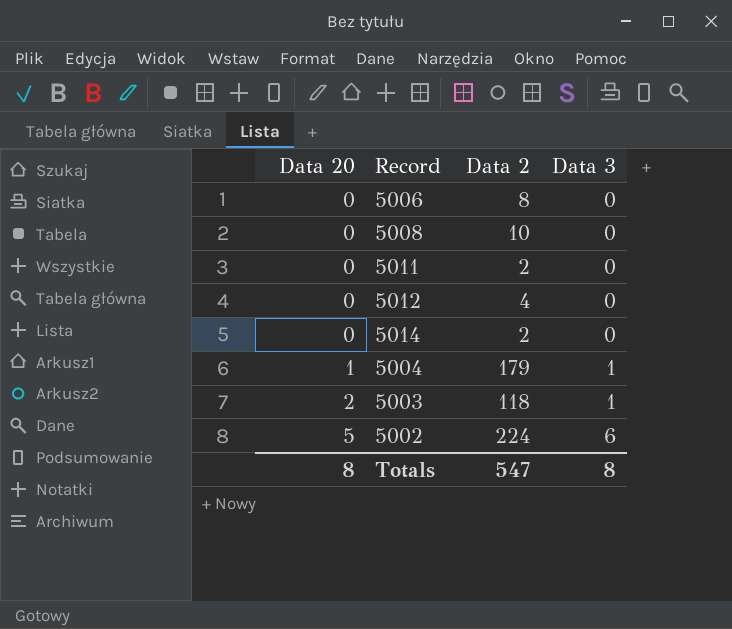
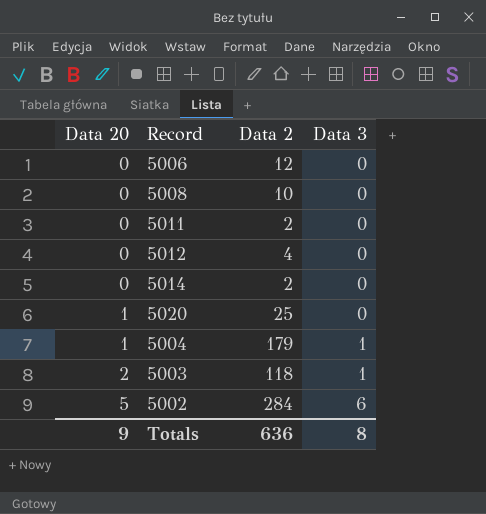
5006 | Data 2: 8 -> 12
row 5020: none -> 1 | 25 | 0
5002 | Data 2: 224 -> 284
Totals | Data 20: 8 -> 9
Totals | Data 2: 547 -> 636

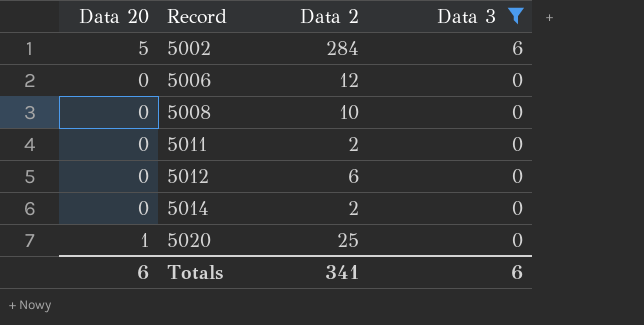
filter: none -> Data 3 != 1
row order: Data 20 ascending -> Record ascending
5012 | Data 2: 4 -> 6
Totals | Data 20: 9 -> 6
Totals | Data 2: 636 -> 341
Totals | Data 3: 8 -> 6

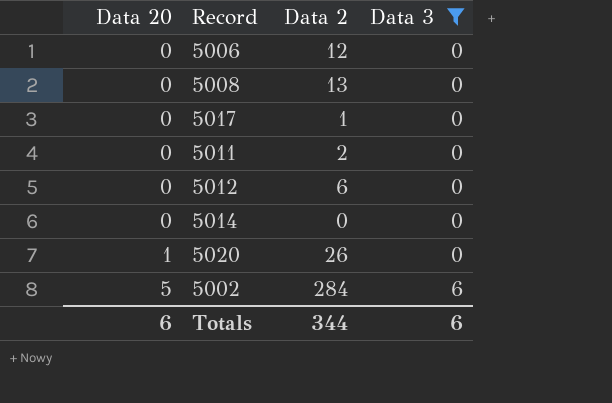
row order: Record ascending -> Data 20 ascending
5008 | Data 2: 10 -> 13
row 5017: none -> 0 | 1 | 0
5014 | Data 2: 2 -> 0
5020 | Data 2: 25 -> 26
Totals | Data 2: 341 -> 344

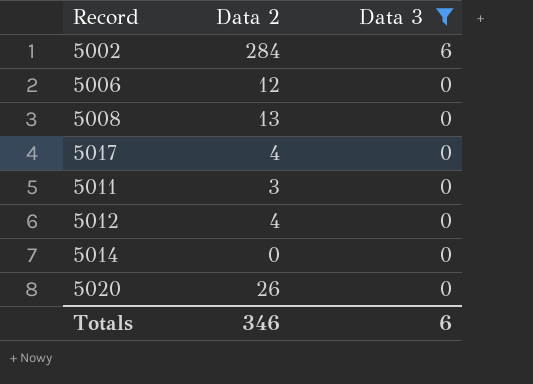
row order: Data 20 ascending -> Data 3 descending
column Data 20 | position: 1 -> none
5017 | Data 2: 1 -> 4
5011 | Data 2: 2 -> 3
5012 | Data 2: 6 -> 4
Totals | Data 2: 344 -> 346

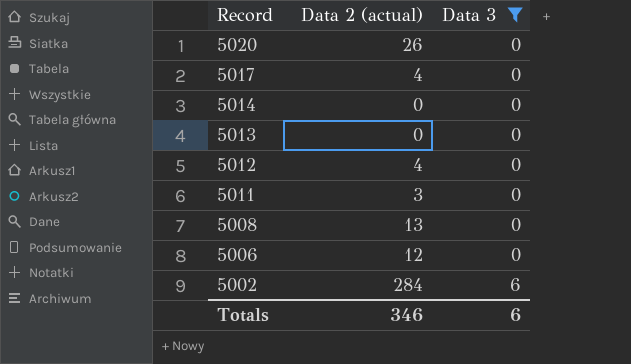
row order: Data 3 descending -> Record descending
column name: Data 2 -> Data 2 (actual)
row 5013: none -> 0 | 0

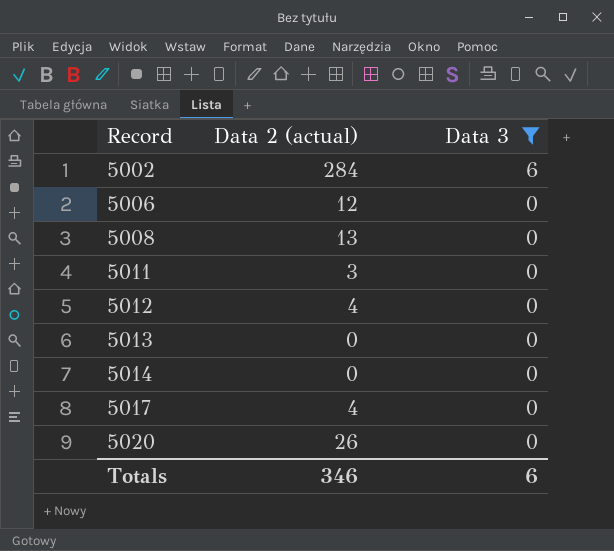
row order: Record descending -> Record ascending

